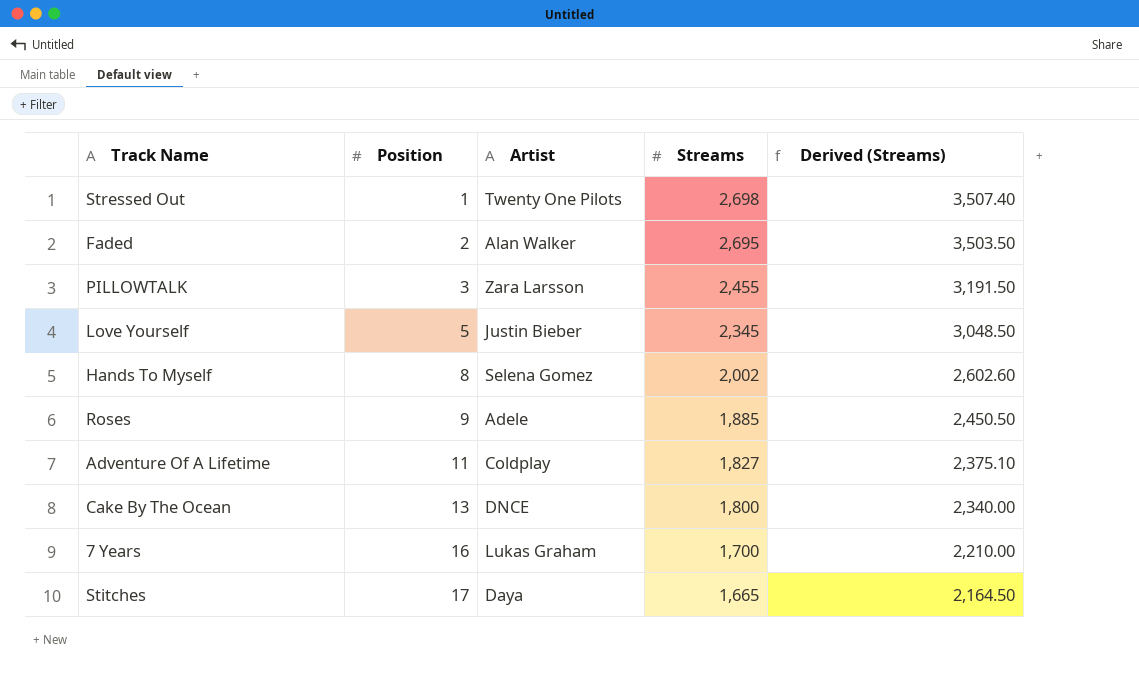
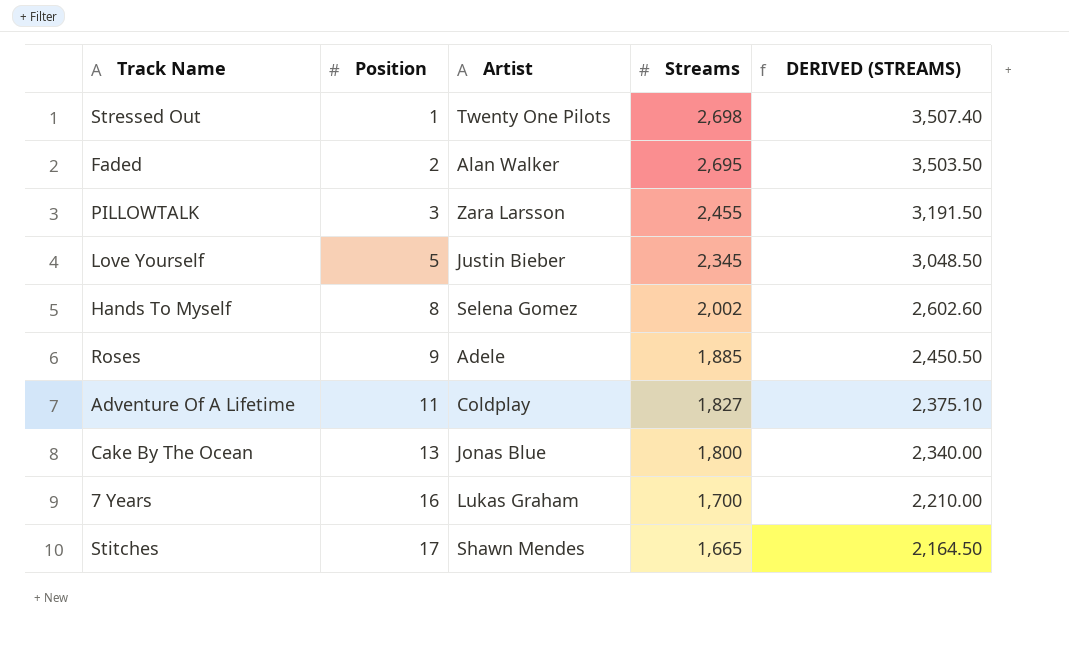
column name: Derived (Streams) -> DERIVED (STREAMS)
Cake By The Ocean | Artist: DNCE -> Jonas Blue
Stitches | Artist: Daya -> Shawn Mendes

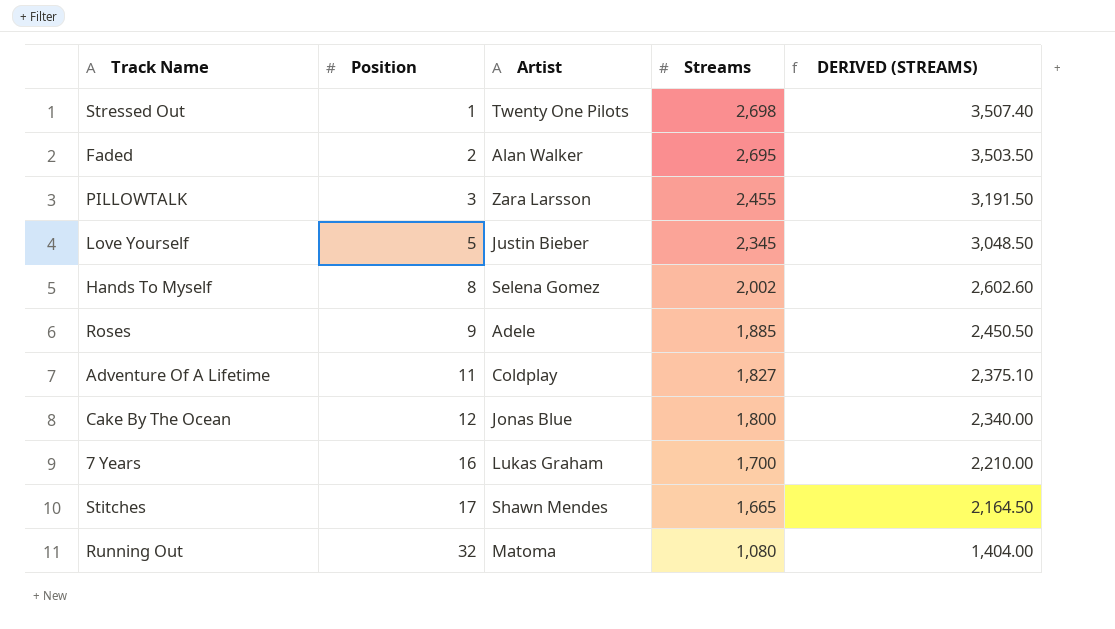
Cake By The Ocean | Position: 13 -> 12
row Running Out: none -> 32 | Matoma | 1,080 | 1,404.00

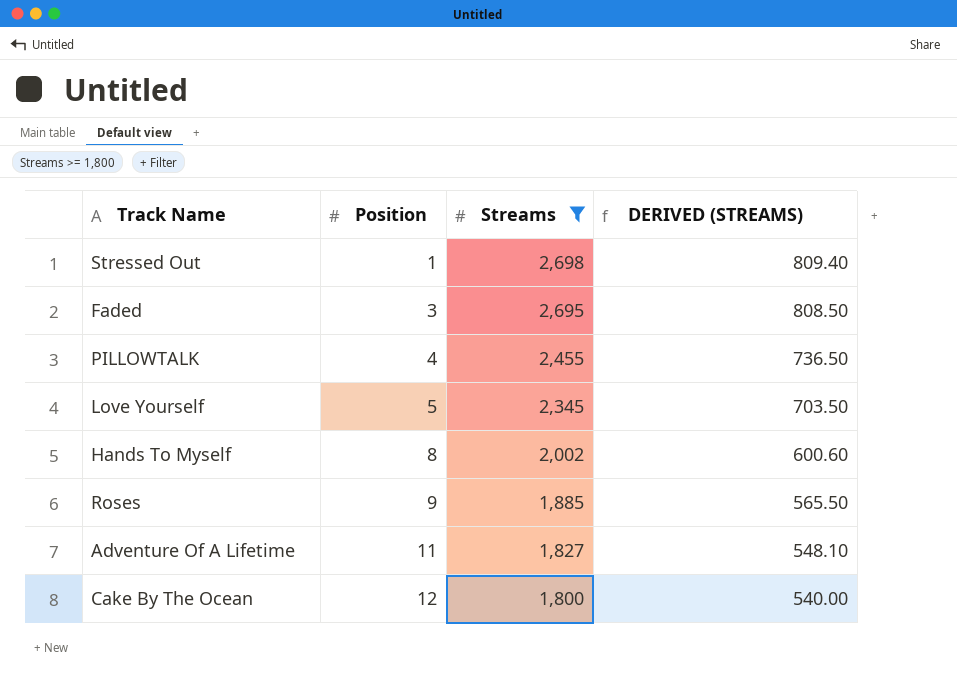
filter: none -> Streams >= 1,800
column Artist | position: 3 -> none
column DERIVED (STREAMS) | formula: [Streams] * 1.3 -> [Streams] * 0.3
Faded | Position: 2 -> 3
PILLOWTALK | Position: 3 -> 4

